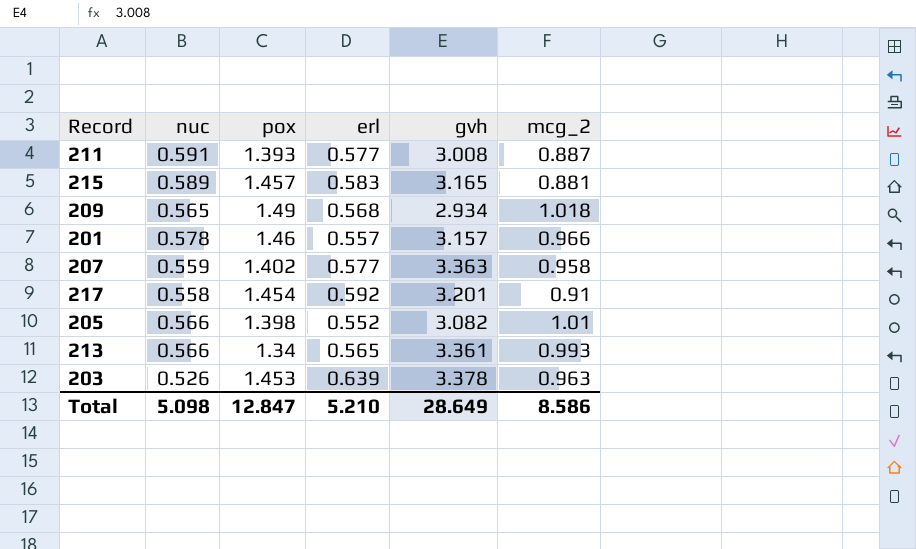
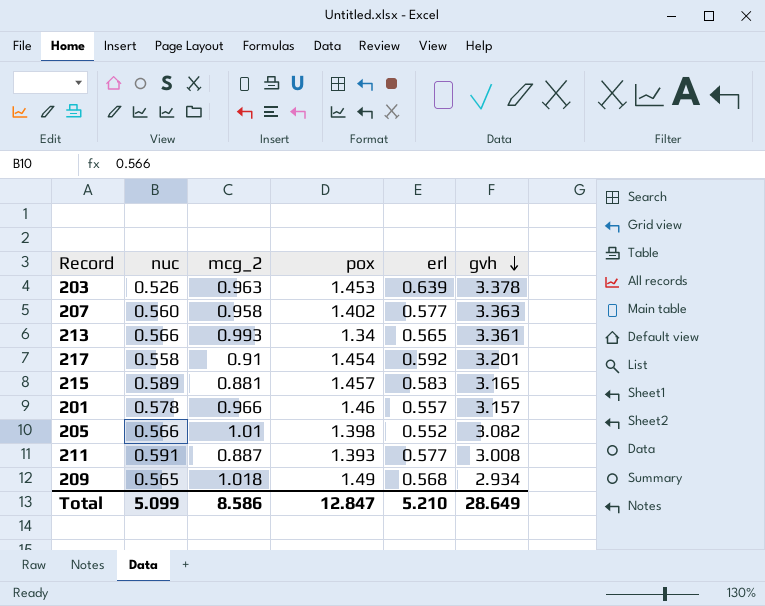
row order: none -> gvh descending
column mcg_2 | position: 6 -> 3
207 | nuc: 0.559 -> 0.560
Total | nuc: 5.098 -> 5.099

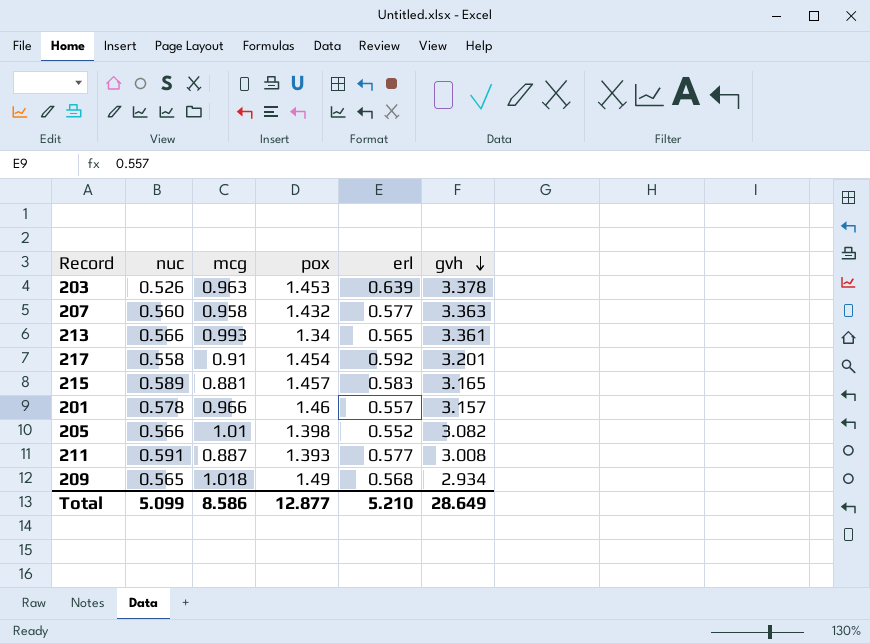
column name: mcg_2 -> mcg
207 | pox: 1.402 -> 1.432
Total | pox: 12.847 -> 12.877

